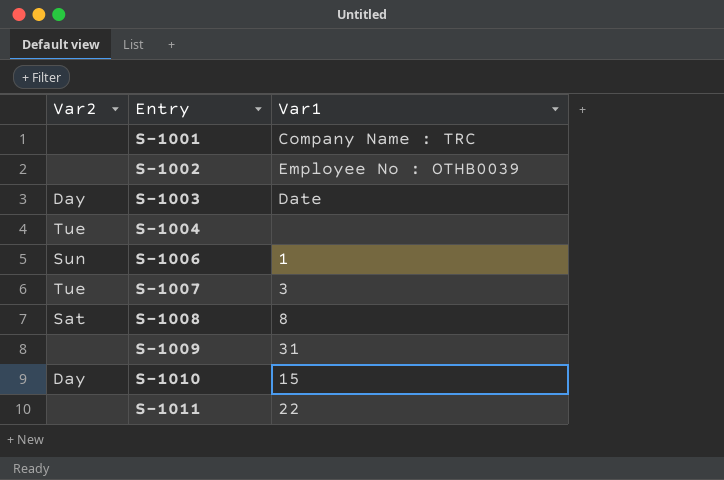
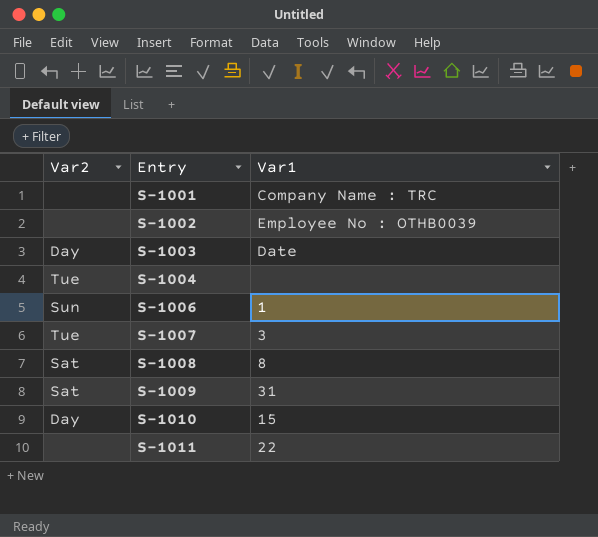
S-1009 | Var2: none -> Sat

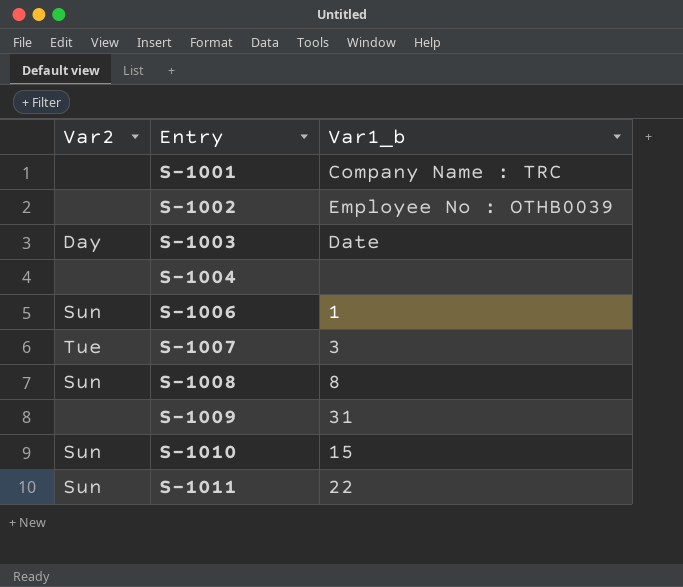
column name: Var1 -> Var1_b
S-1004 | Var2: Tue -> none
S-1008 | Var2: Sat -> Sun
S-1009 | Var2: Sat -> none
S-1010 | Var2: Day -> Sun
S-1011 | Var2: none -> Sun

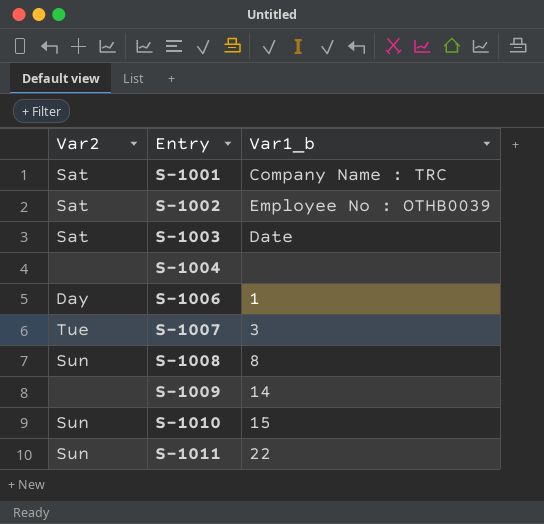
S-1001 | Var2: none -> Sat
S-1002 | Var2: none -> Sat
S-1003 | Var2: Day -> Sat
S-1006 | Var2: Sun -> Day
S-1009 | Var1_b: 31 -> 14

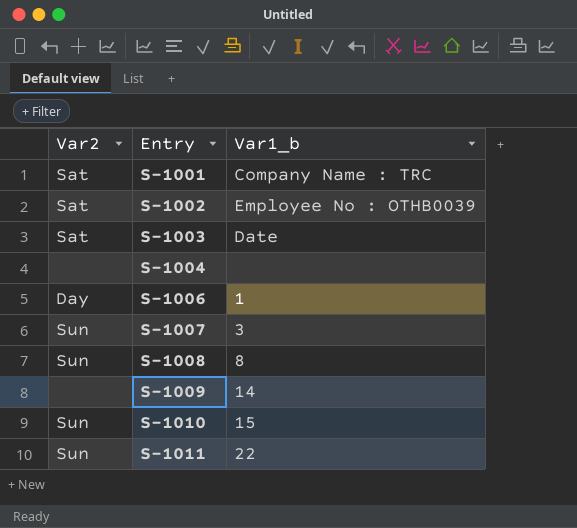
S-1007 | Var2: Tue -> Sun

